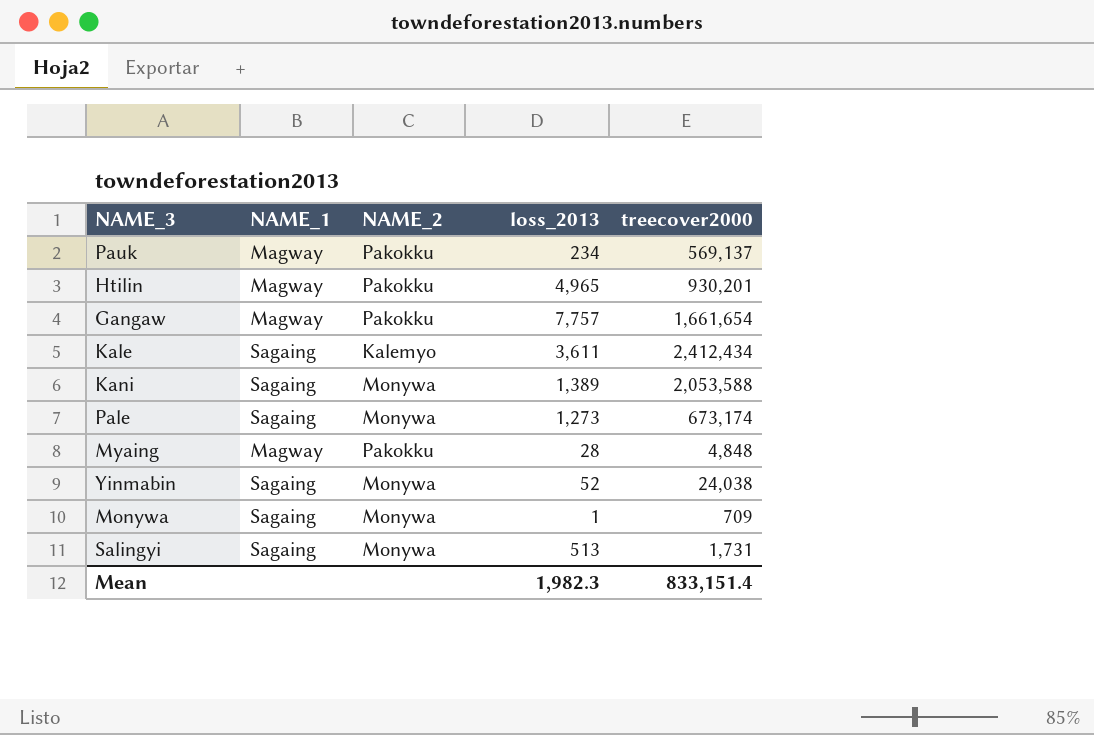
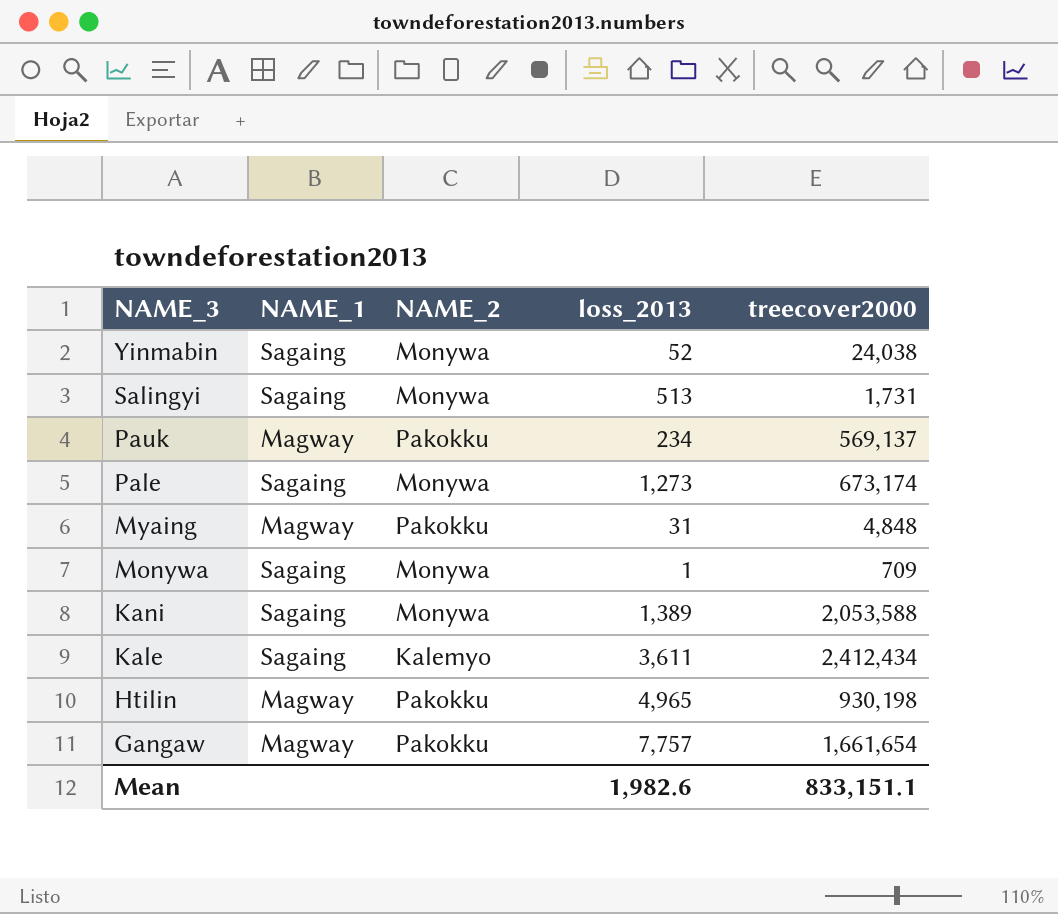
row order: none -> NAME_3 descending
Myaing | loss_2013: 28 -> 31
Htilin | treecover2000: 930,201 -> 930,198
Mean | loss_2013: 1,982.3 -> 1,982.6
Mean | treecover2000: 833,151.4 -> 833,151.1

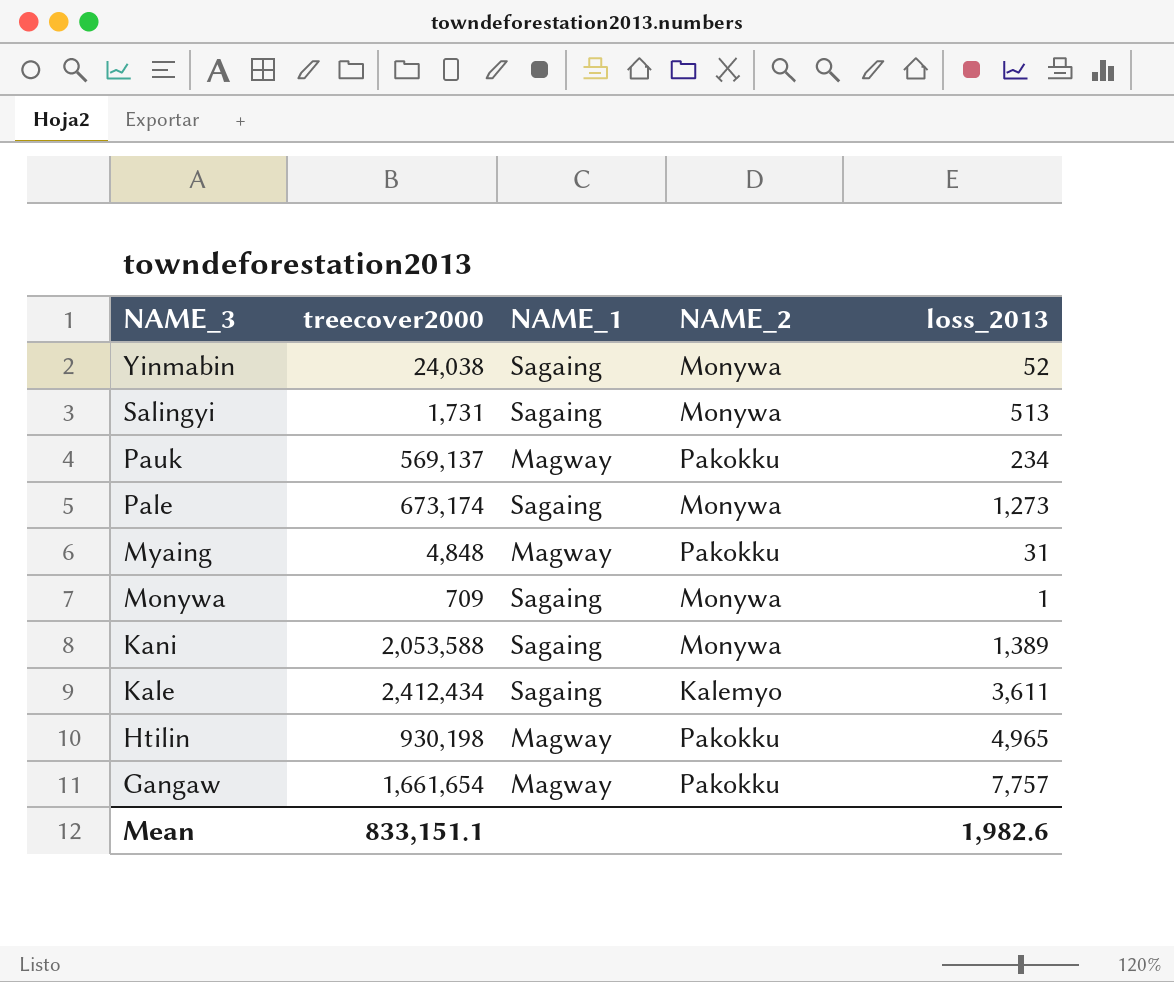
column treecover2000 | position: 5 -> 2

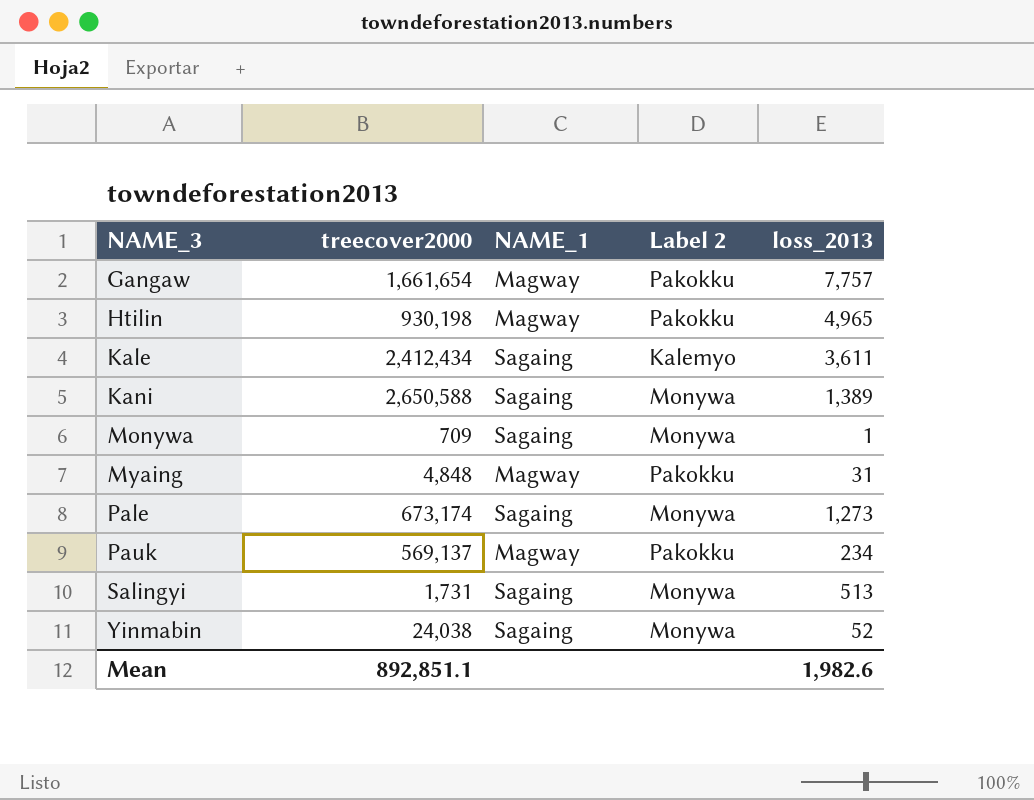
row order: NAME_3 descending -> NAME_3 ascending
column name: NAME_2 -> Label 2
Kani | treecover2000: 2,053,588 -> 2,650,588
Mean | treecover2000: 833,151.1 -> 892,851.1

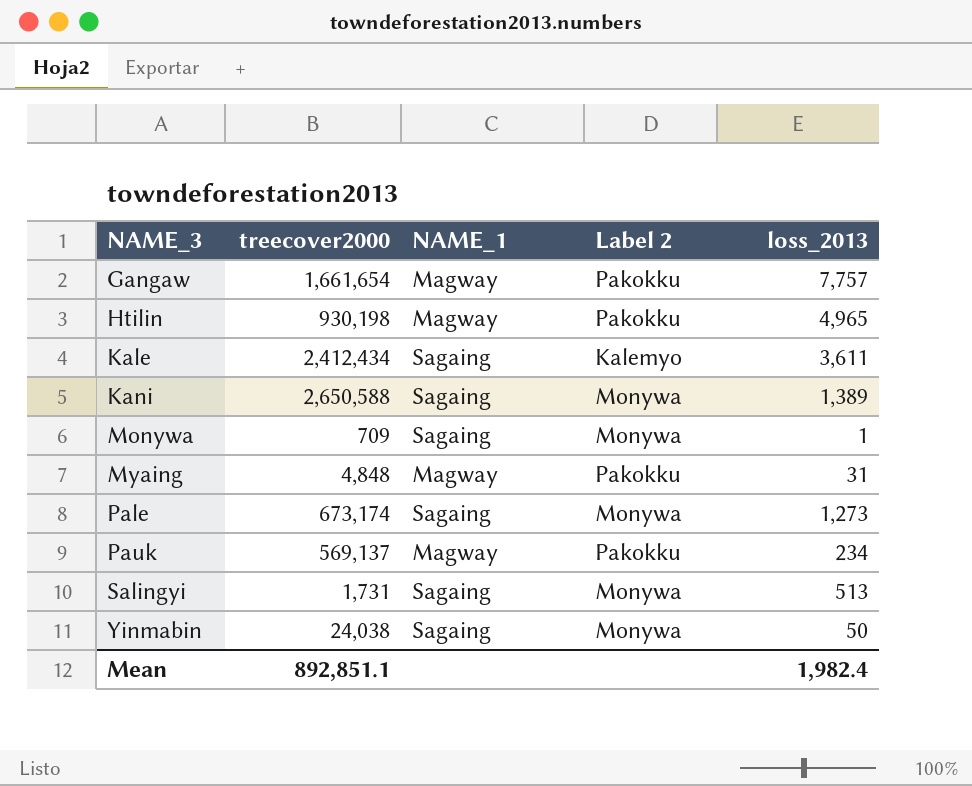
Yinmabin | loss_2013: 52 -> 50
Mean | loss_2013: 1,982.6 -> 1,982.4

